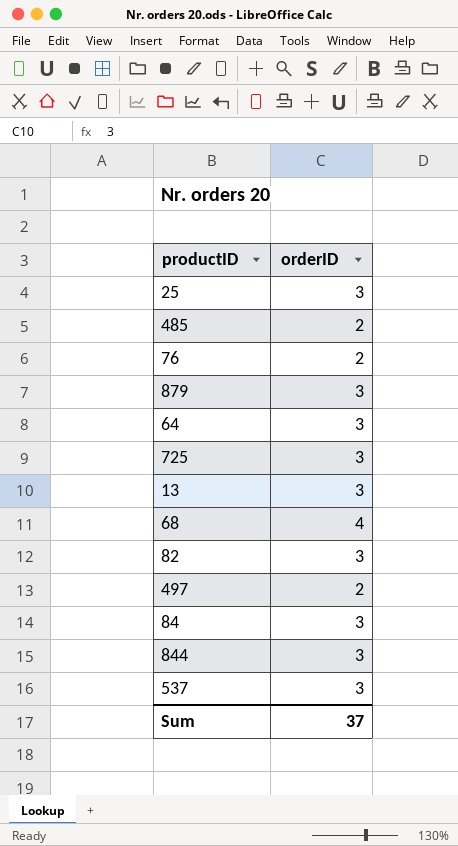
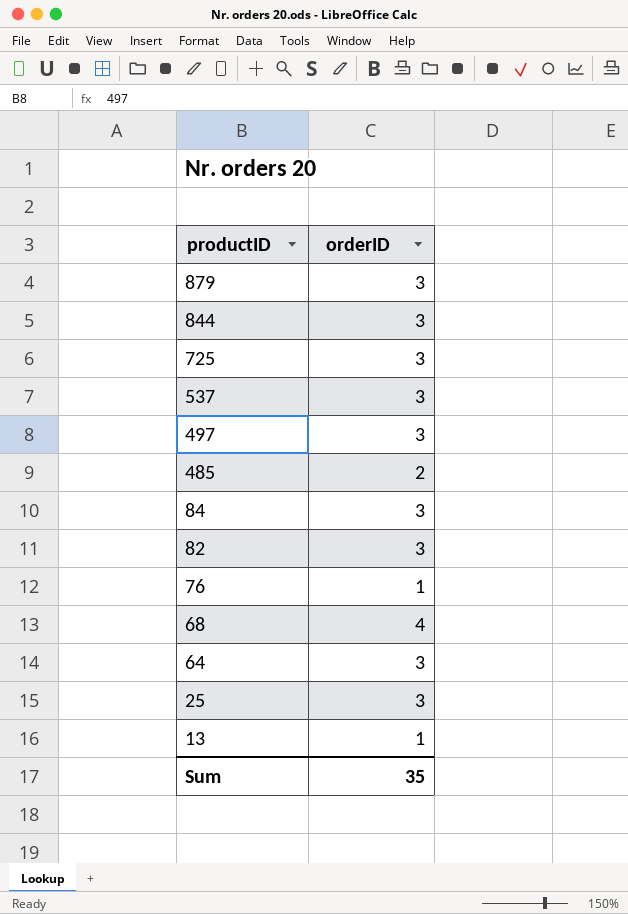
row order: none -> productID descending
497 | orderID: 2 -> 3
76 | orderID: 2 -> 1
13 | orderID: 3 -> 1
Sum | orderID: 37 -> 35

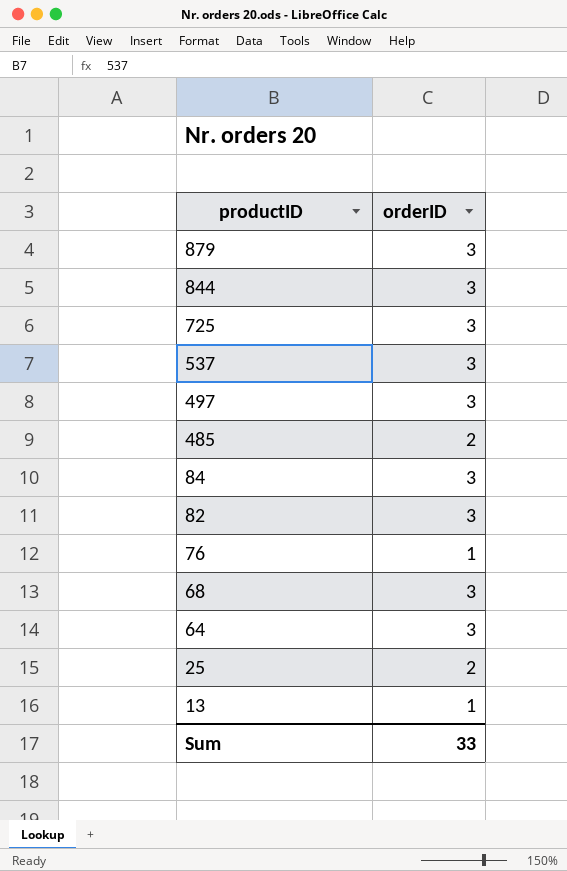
68 | orderID: 4 -> 3
25 | orderID: 3 -> 2
Sum | orderID: 35 -> 33

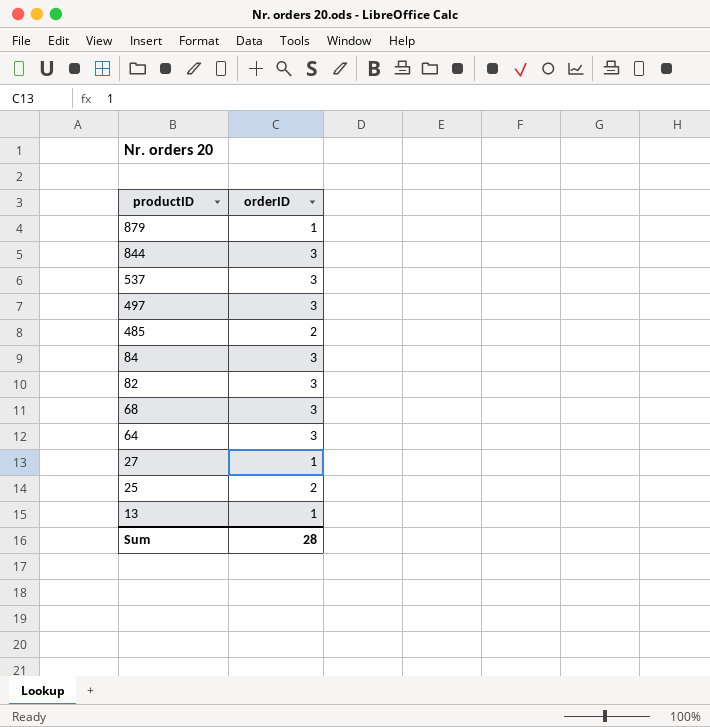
row 725: 3 -> none
row 76: 1 -> none
879 | orderID: 3 -> 1
row 27: none -> 1
Sum | orderID: 33 -> 28

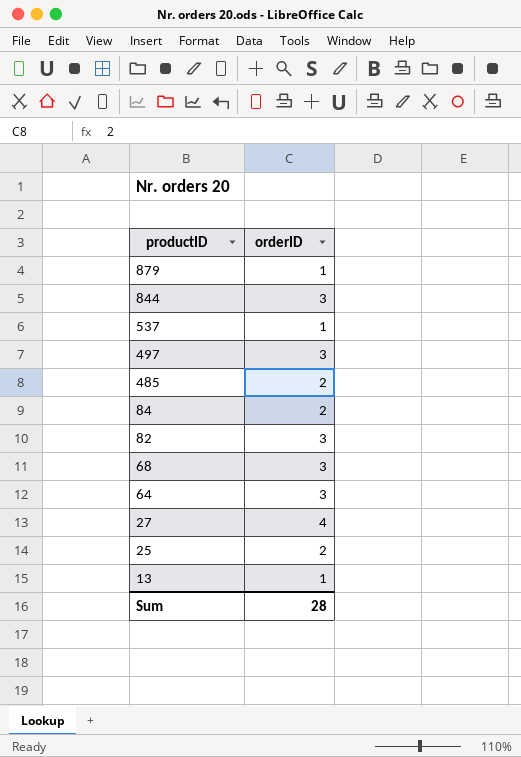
537 | orderID: 3 -> 1
84 | orderID: 3 -> 2
27 | orderID: 1 -> 4

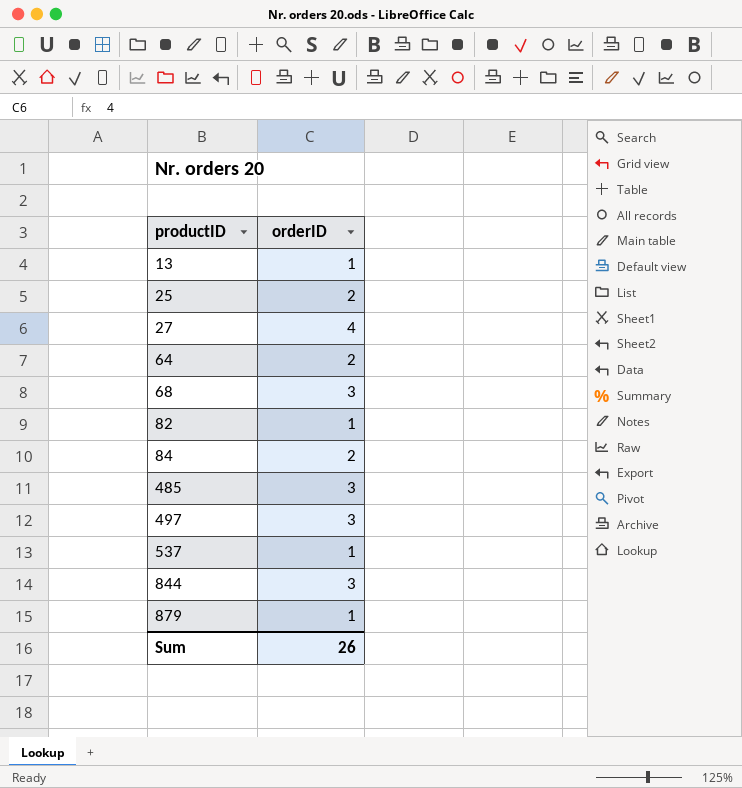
row order: productID descending -> productID ascending
64 | orderID: 3 -> 2
82 | orderID: 3 -> 1
485 | orderID: 2 -> 3
Sum | orderID: 28 -> 26

